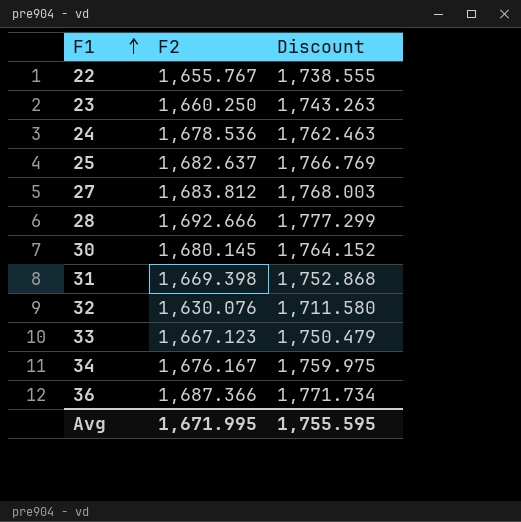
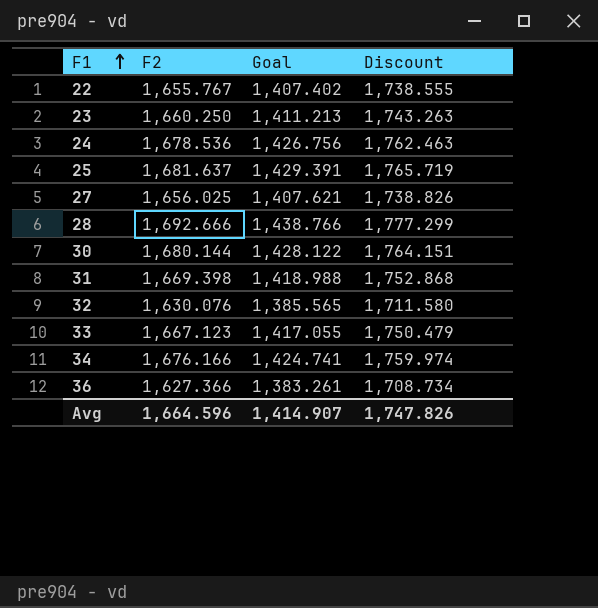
column Goal | formula: none -> [F2] * 0.85
25 | F2: 1,682.637 -> 1,681.637
25 | Discount: 1,766.769 -> 1,765.719
27 | F2: 1,683.812 -> 1,656.025
27 | Discount: 1,768.003 -> 1,738.826
30 | F2: 1,680.145 -> 1,680.144
30 | Discount: 1,764.152 -> 1,764.151
34 | F2: 1,676.167 -> 1,676.166
34 | Discount: 1,759.975 -> 1,759.974
36 | F2: 1,687.366 -> 1,627.366
36 | Discount: 1,771.734 -> 1,708.734
Avg | F2: 1,671.995 -> 1,664.596
Avg | Discount: 1,755.595 -> 1,747.826

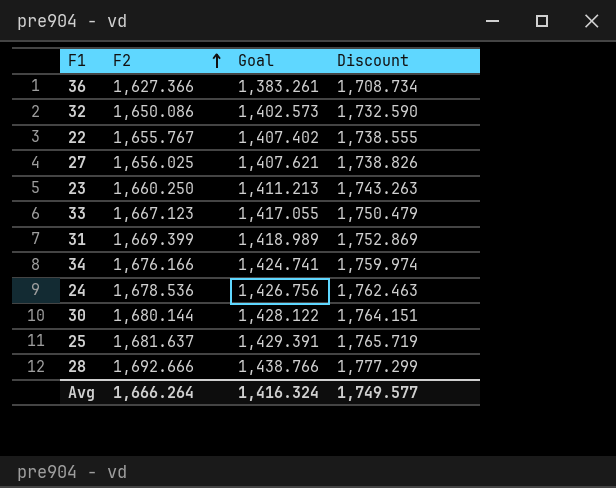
row order: F1 ascending -> F2 ascending
32 | F2: 1,630.076 -> 1,650.086
32 | Goal: 1,385.565 -> 1,402.573
32 | Discount: 1,711.580 -> 1,732.590
31 | F2: 1,669.398 -> 1,669.399
31 | Goal: 1,418.988 -> 1,418.989
31 | Discount: 1,752.868 -> 1,752.869
Avg | F2: 1,664.596 -> 1,666.264
Avg | Goal: 1,414.907 -> 1,416.324
Avg | Discount: 1,747.826 -> 1,749.577

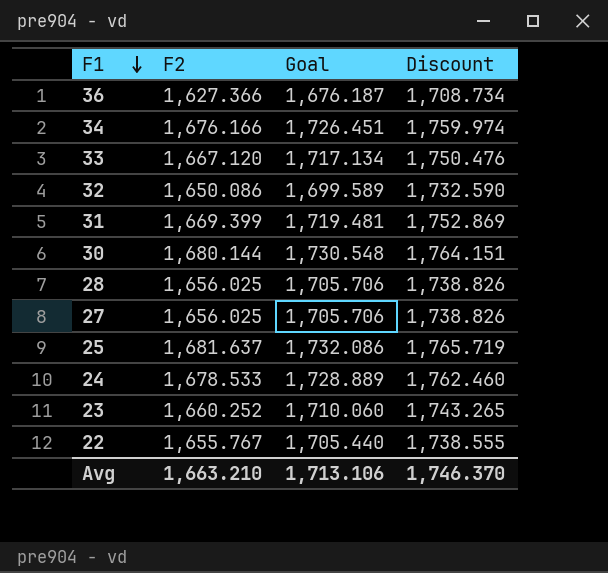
row order: F2 ascending -> F1 descending
column Goal | formula: [F2] * 0.85 -> [F2] * 1.03
33 | F2: 1,667.123 -> 1,667.120
33 | Discount: 1,750.479 -> 1,750.476
28 | F2: 1,692.666 -> 1,656.025
28 | Discount: 1,777.299 -> 1,738.826
24 | F2: 1,678.536 -> 1,678.533
24 | Discount: 1,762.463 -> 1,762.460
23 | F2: 1,660.250 -> 1,660.252
23 | Discount: 1,743.263 -> 1,743.265
Avg | F2: 1,666.264 -> 1,663.210
Avg | Goal: 1,416.324 -> 1,713.106
Avg | Discount: 1,749.577 -> 1,746.370

